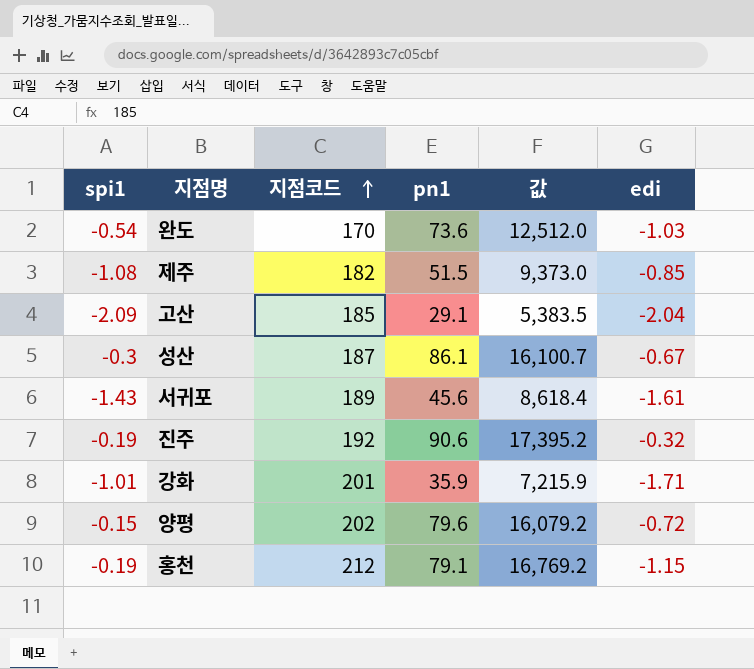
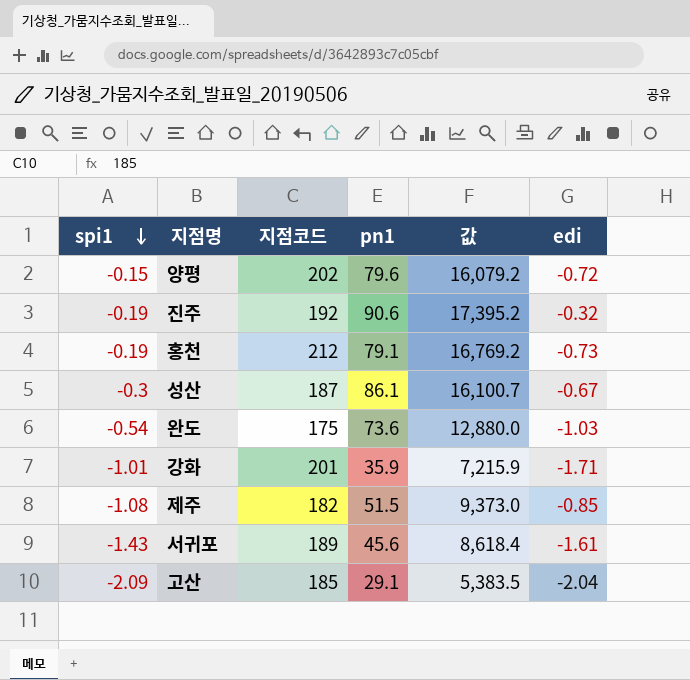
row order: 지점코드 ascending -> spi1 descending
홍천 | edi: -1.15 -> -0.73
완도 | 지점코드: 170 -> 175
완도 | 값: 12,512.0 -> 12,880.0

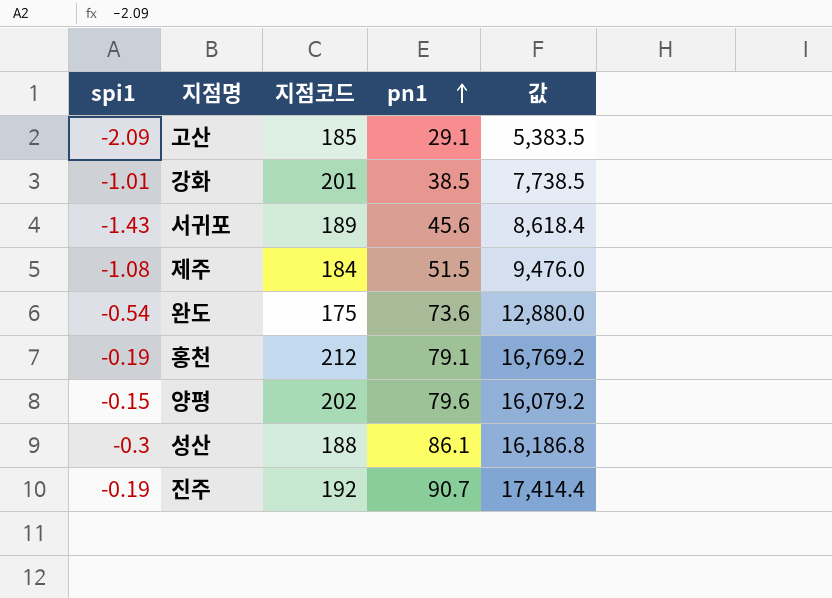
row order: spi1 descending -> pn1 ascending
column edi | position: 6 -> none
강화 | pn1: 35.9 -> 38.5
강화 | 값: 7,215.9 -> 7,738.5
제주 | 지점코드: 182 -> 184
제주 | 값: 9,373.0 -> 9,476.0
성산 | 지점코드: 187 -> 188
성산 | 값: 16,100.7 -> 16,186.8
진주 | pn1: 90.6 -> 90.7
진주 | 값: 17,395.2 -> 17,414.4

